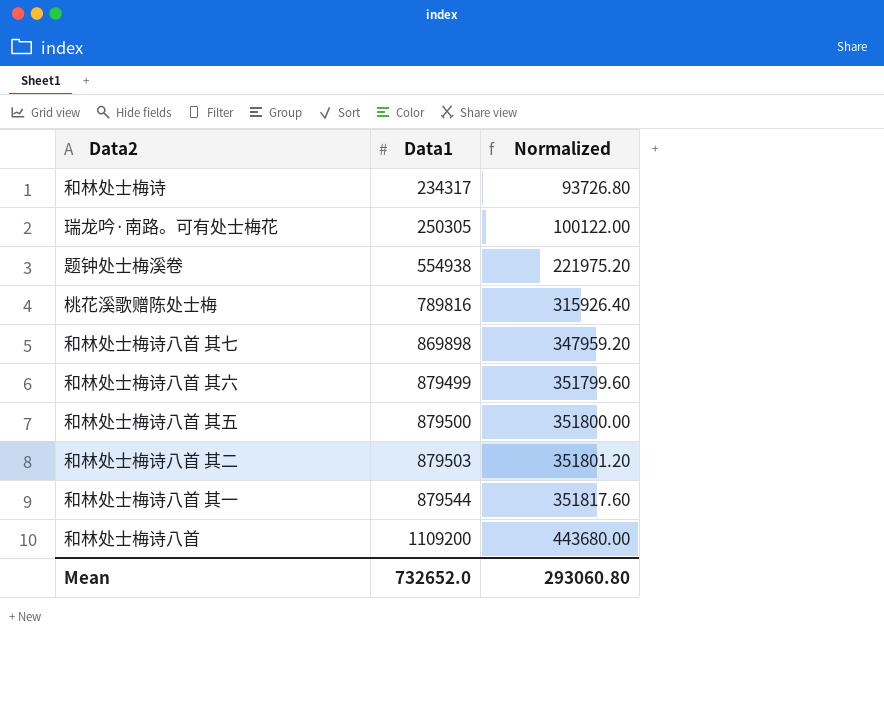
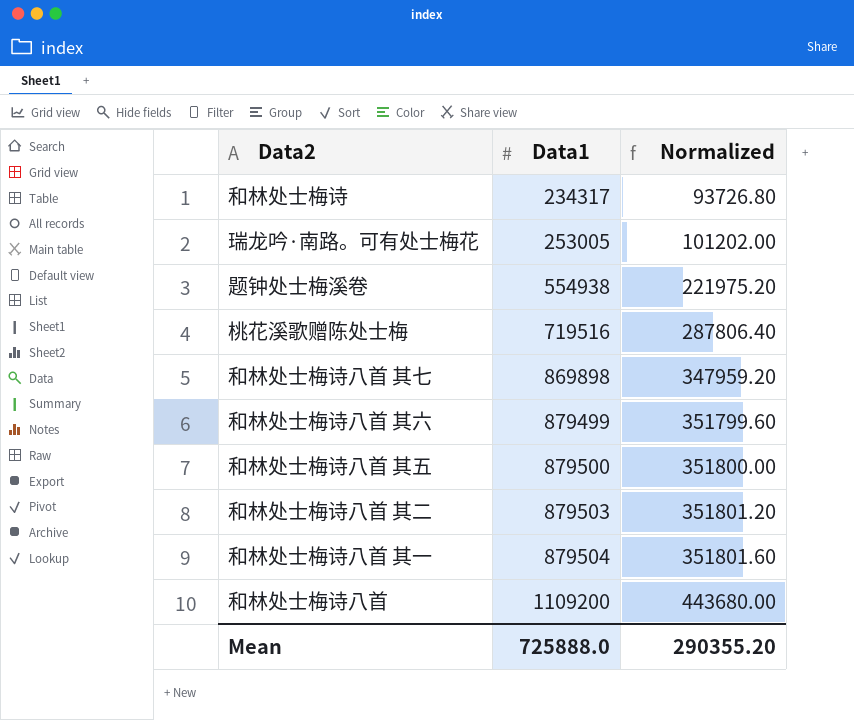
瑞龙吟·南路。可有处士梅花 | Data1: 250305 -> 253005
瑞龙吟·南路。可有处士梅花 | Normalized: 100122.00 -> 101202.00
桃花溪歌赠陈处士梅 | Data1: 789816 -> 719516
桃花溪歌赠陈处士梅 | Normalized: 315926.40 -> 287806.40
和林处士梅诗八首 其一 | Data1: 879544 -> 879504
和林处士梅诗八首 其一 | Normalized: 351817.60 -> 351801.60
Mean | Data1: 732652.0 -> 725888.0
Mean | Normalized: 293060.80 -> 290355.20

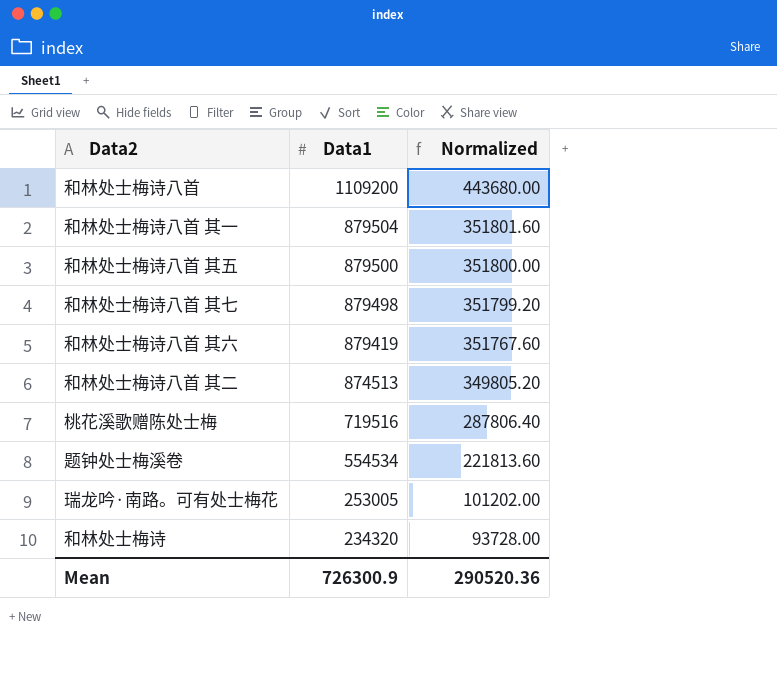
row order: Data1 ascending -> Data1 descending
和林处士梅诗八首 其七 | Data1: 869898 -> 879498
和林处士梅诗八首 其七 | Normalized: 347959.20 -> 351799.20
和林处士梅诗八首 其六 | Data1: 879499 -> 879419
和林处士梅诗八首 其六 | Normalized: 351799.60 -> 351767.60
和林处士梅诗八首 其二 | Data1: 879503 -> 874513
和林处士梅诗八首 其二 | Normalized: 351801.20 -> 349805.20
题钟处士梅溪卷 | Data1: 554938 -> 554534
题钟处士梅溪卷 | Normalized: 221975.20 -> 221813.60
和林处士梅诗 | Data1: 234317 -> 234320
和林处士梅诗 | Normalized: 93726.80 -> 93728.00
Mean | Data1: 725888.0 -> 726300.9
Mean | Normalized: 290355.20 -> 290520.36

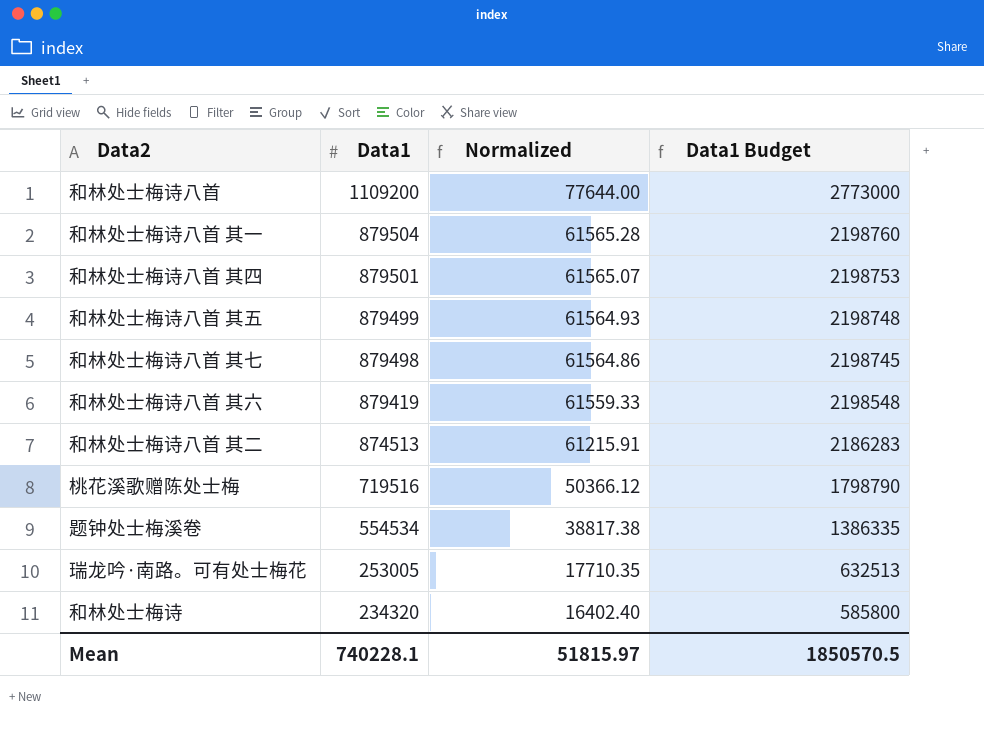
column Normalized | formula: [Data1] * 0.4 -> [Data1] * 0.07
column Data1 Budget | formula: none -> [Data1] * 2.5
row 和林处士梅诗八首 其四: none -> 879501 | 61565.07 | 2198753
和林处士梅诗八首 其五 | Data1: 879500 -> 879499
Mean | Data1: 726300.9 -> 740228.1
Mean | Normalized: 290520.36 -> 51815.97

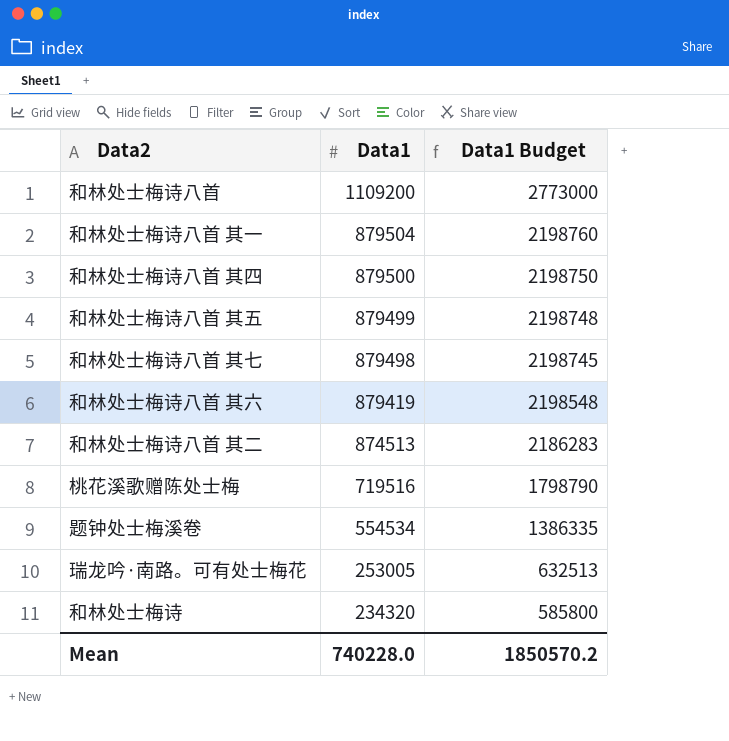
column Normalized | formula: [Data1] * 0.07 -> none
和林处士梅诗八首 其四 | Data1: 879501 -> 879500
和林处士梅诗八首 其四 | Data1 Budget: 2198753 -> 2198750
Mean | Data1: 740228.1 -> 740228.0
Mean | Data1 Budget: 1850570.5 -> 1850570.2

